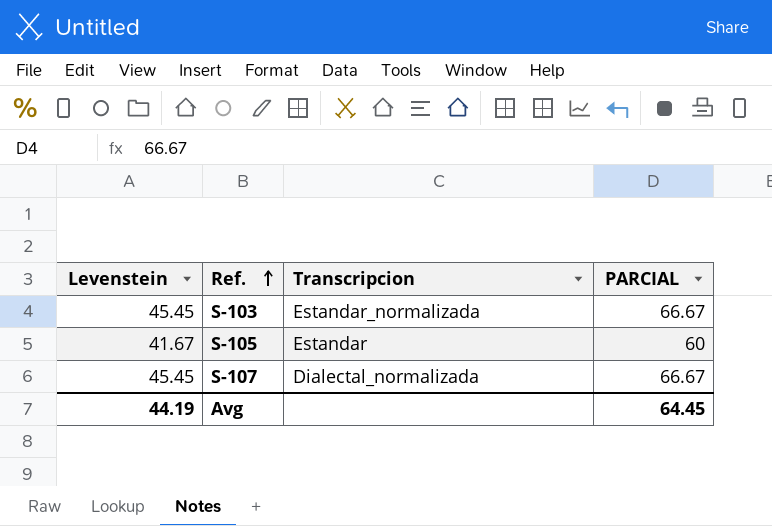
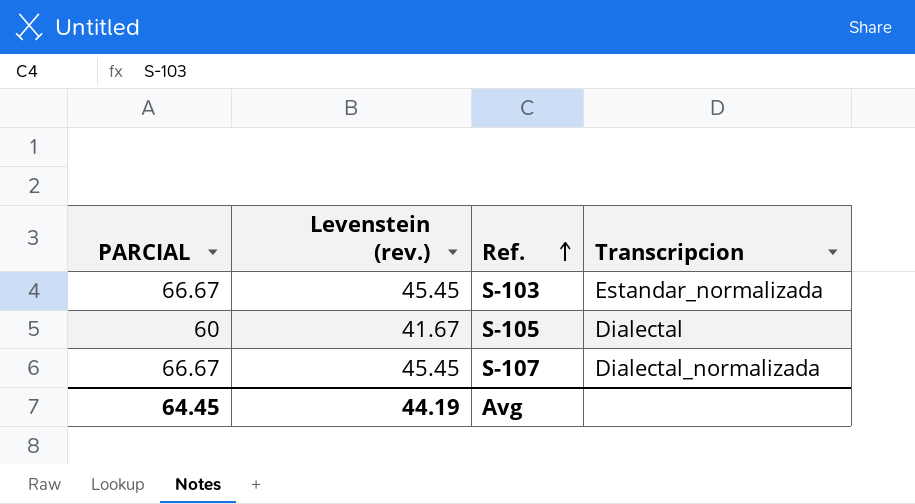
column PARCIAL | position: 4 -> 1
column name: Levenstein -> Levenstein (rev.)
S-105 | Transcripcion: Estandar -> Dialectal

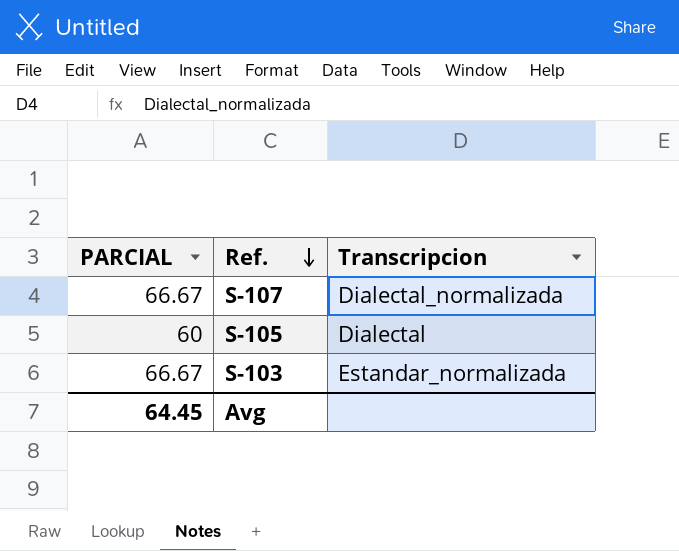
row order: Ref. ascending -> Ref. descending
column Levenstein (rev.) | position: 2 -> none

